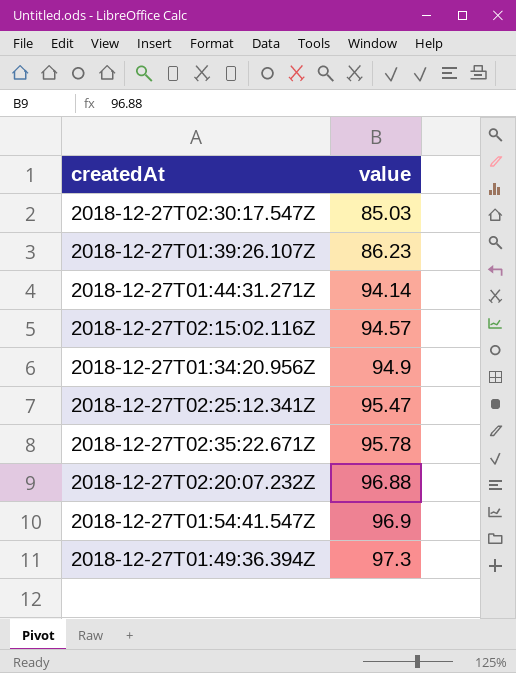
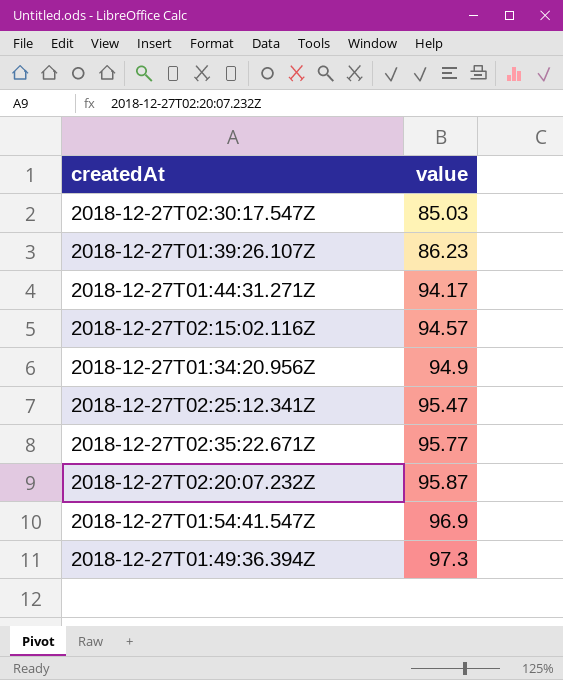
2018-12-27T01:44:31.271Z | value: 94.14 -> 94.17
2018-12-27T02:35:22.671Z | value: 95.78 -> 95.77
2018-12-27T02:20:07.232Z | value: 96.88 -> 95.87

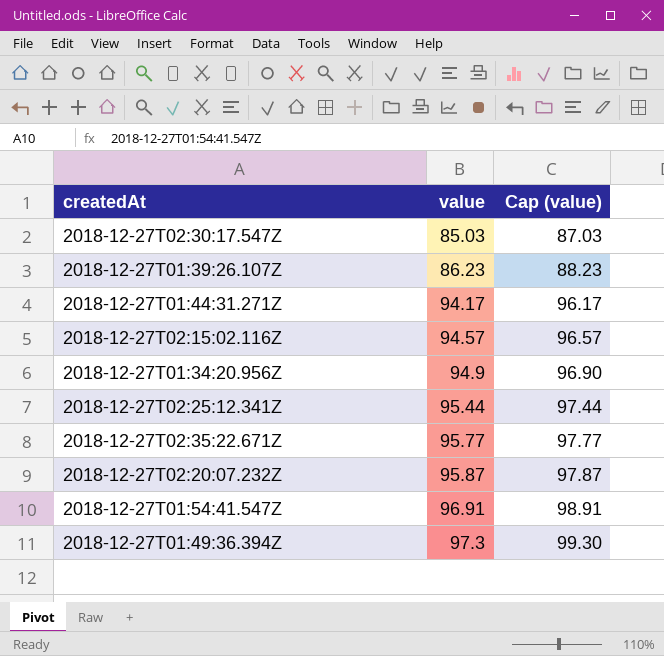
column Cap (value) | formula: none -> [value] + 2
2018-12-27T02:25:12.341Z | value: 95.47 -> 95.44
2018-12-27T01:54:41.547Z | value: 96.9 -> 96.91

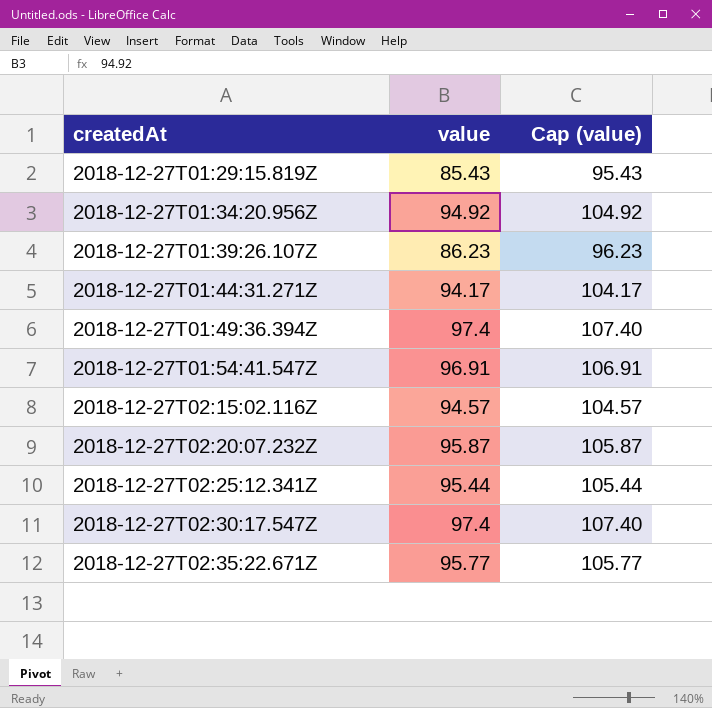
row order: value ascending -> createdAt ascending
column Cap (value) | formula: [value] + 2 -> [value] + 10
row 2018-12-27T01:29:15.819Z: none -> 85.43 | 95.43
2018-12-27T01:34:20.956Z | value: 94.9 -> 94.92
2018-12-27T01:49:36.394Z | value: 97.3 -> 97.4
2018-12-27T02:30:17.547Z | value: 85.03 -> 97.4

